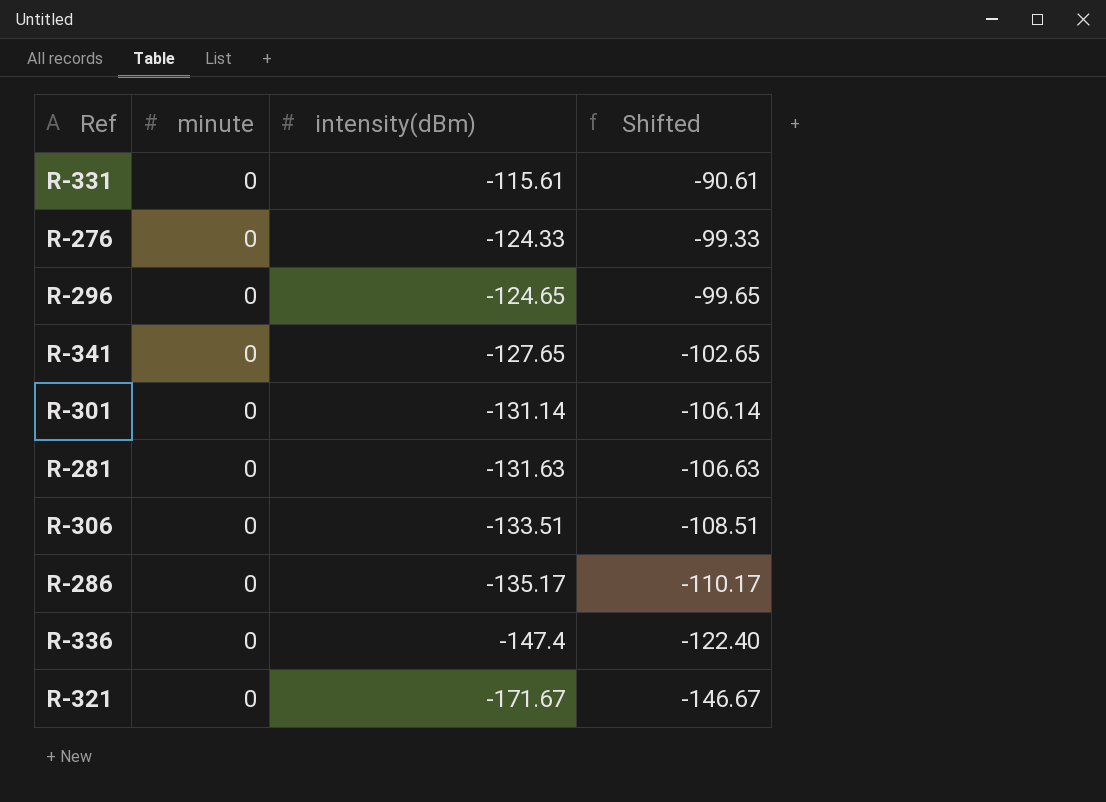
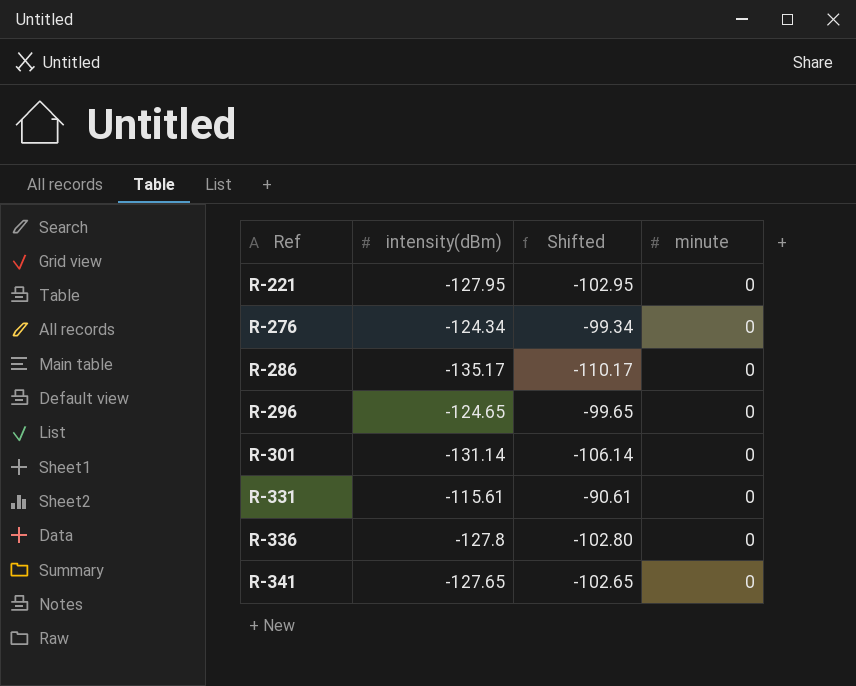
row order: intensity(dBm) descending -> Ref ascending
column minute | position: 2 -> 4
row R-281: 0 | -131.63 | -106.63 -> none
row R-306: 0 | -133.51 | -108.51 -> none
row R-321: 0 | -171.67 | -146.67 -> none
row R-221: none -> -127.95 | -102.95 | 0
R-276 | intensity(dBm): -124.33 -> -124.34
R-276 | Shifted: -99.33 -> -99.34
R-336 | intensity(dBm): -147.4 -> -127.8
R-336 | Shifted: -122.40 -> -102.80

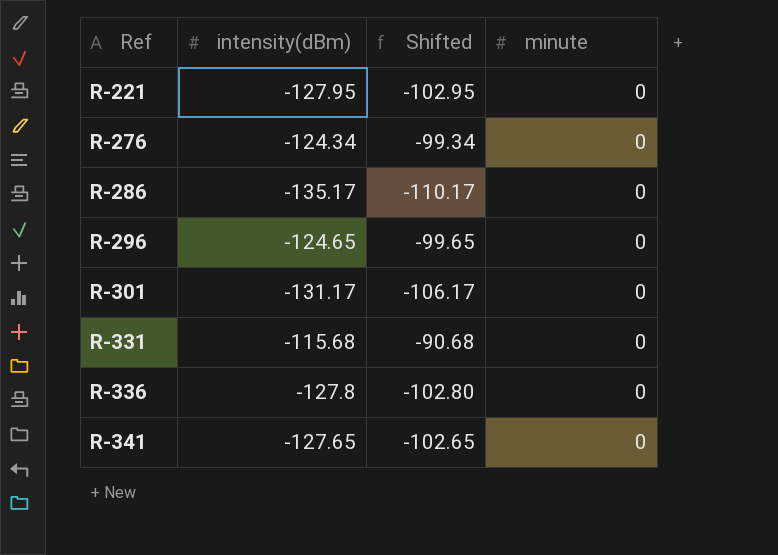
R-301 | intensity(dBm): -131.14 -> -131.17
R-301 | Shifted: -106.14 -> -106.17
R-331 | intensity(dBm): -115.61 -> -115.68
R-331 | Shifted: -90.61 -> -90.68

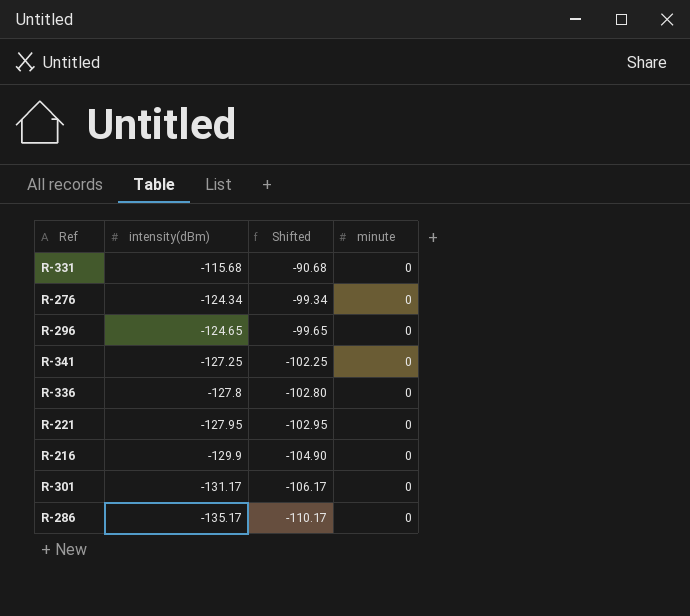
row order: Ref ascending -> intensity(dBm) descending
R-341 | intensity(dBm): -127.65 -> -127.25
R-341 | Shifted: -102.65 -> -102.25
row R-216: none -> -129.9 | -104.90 | 0

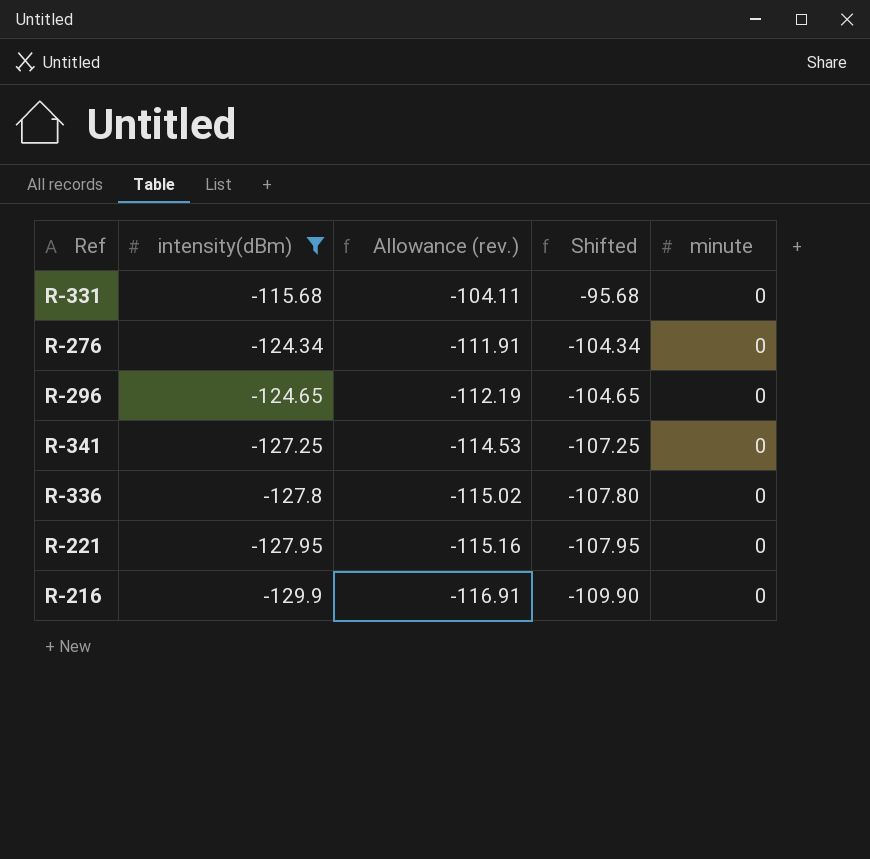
filter: none -> intensity(dBm) >= -129.9
column Allowance (rev.) | formula: none -> [intensity(dBm)] * 0.9
column Shifted | formula: [intensity(dBm)] + 25 -> [intensity(dBm)] + 20

